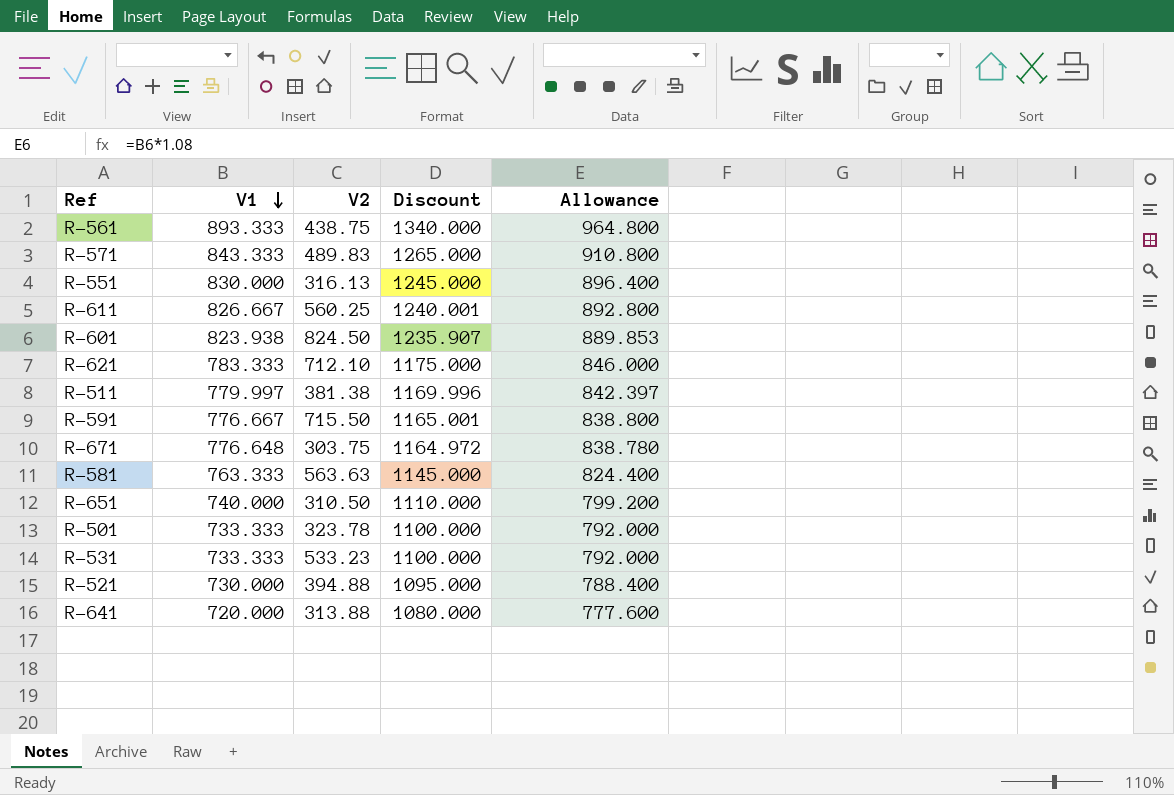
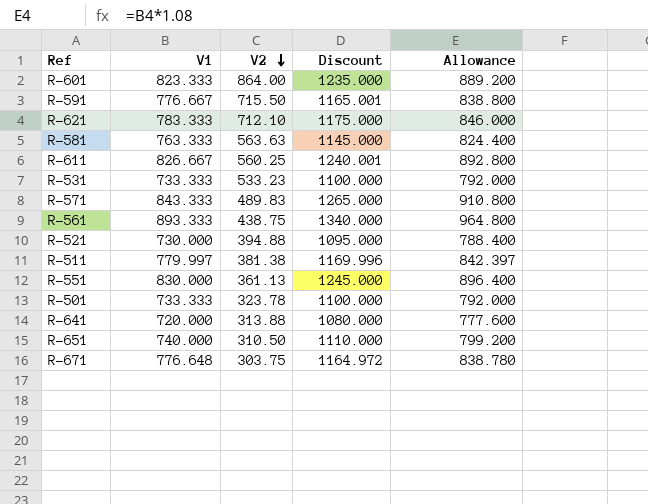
row order: V1 descending -> V2 descending
R-601 | V1: 823.938 -> 823.333
R-601 | V2: 824.50 -> 864.00
R-601 | Discount: 1235.907 -> 1235.000
R-601 | Allowance: 889.853 -> 889.200
R-551 | V2: 316.13 -> 361.13

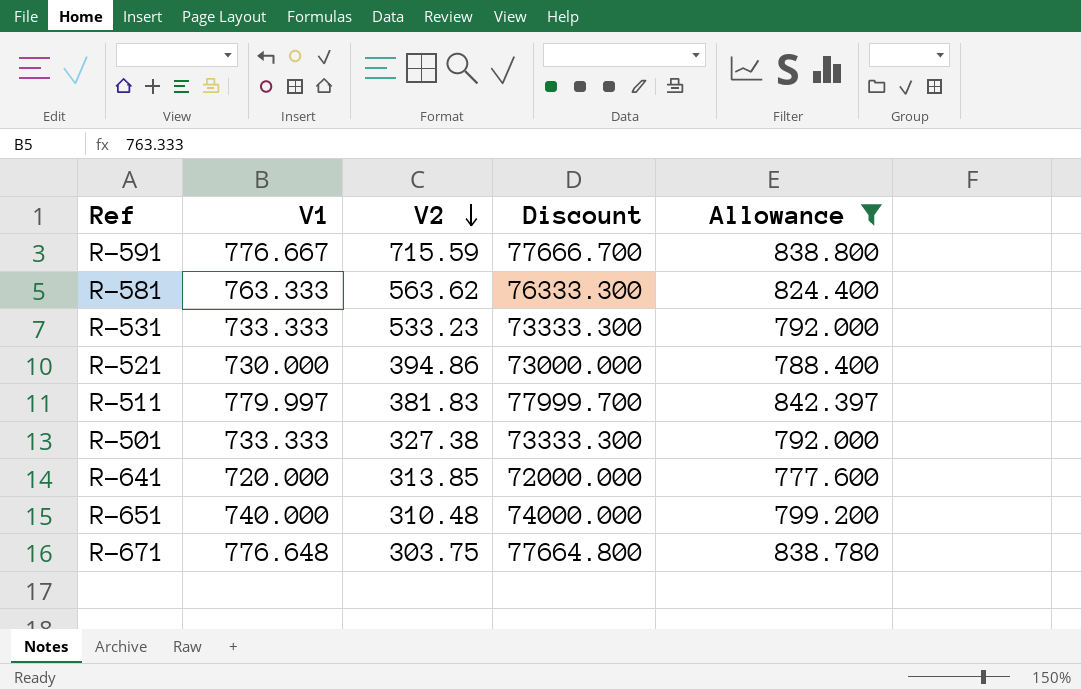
filter: none -> Allowance <= 842.397
column Discount | formula: [V1] * 1.5 -> [V1] * 100
R-591 | V2: 715.50 -> 715.59
R-581 | V2: 563.63 -> 563.62
R-521 | V2: 394.88 -> 394.86
R-511 | V2: 381.38 -> 381.83
R-501 | V2: 323.78 -> 327.38
R-641 | V2: 313.88 -> 313.85
R-651 | V2: 310.50 -> 310.48

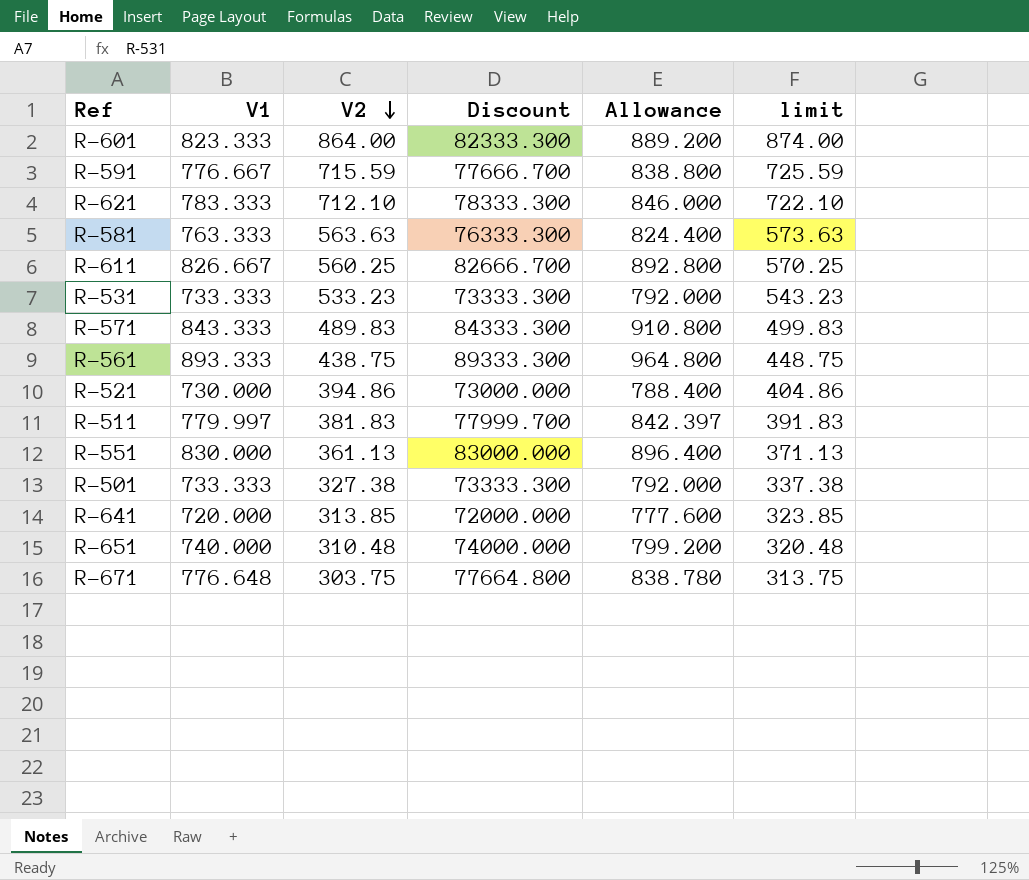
filter: Allowance <= 842.397 -> none
column limit | formula: none -> [V2] + 10
R-581 | V2: 563.62 -> 563.63

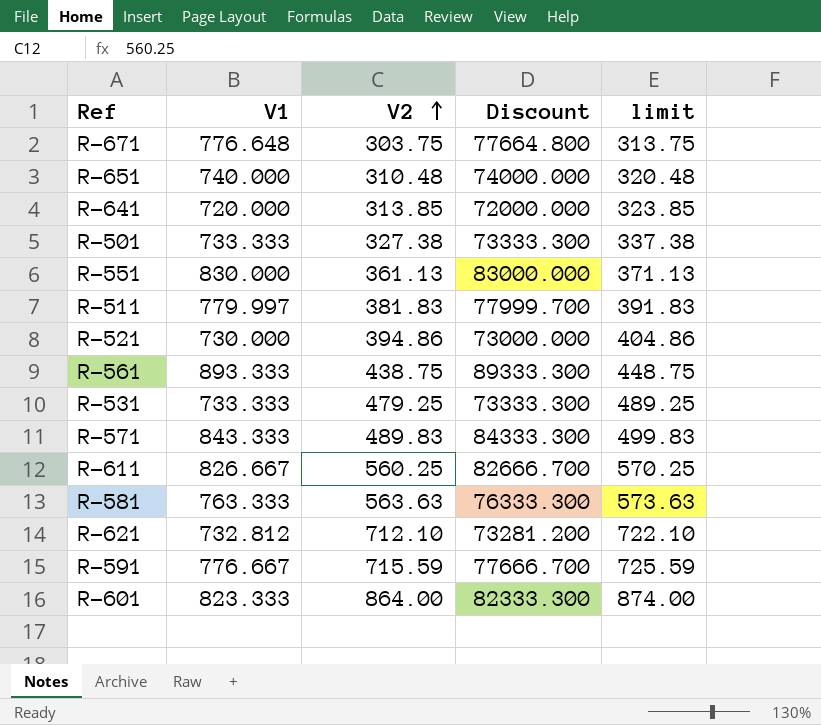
row order: V2 descending -> V2 ascending
column Allowance | formula: [V1] * 1.08 -> none
R-531 | V2: 533.23 -> 479.25
R-531 | limit: 543.23 -> 489.25
R-621 | V1: 783.333 -> 732.812
R-621 | Discount: 78333.300 -> 73281.200

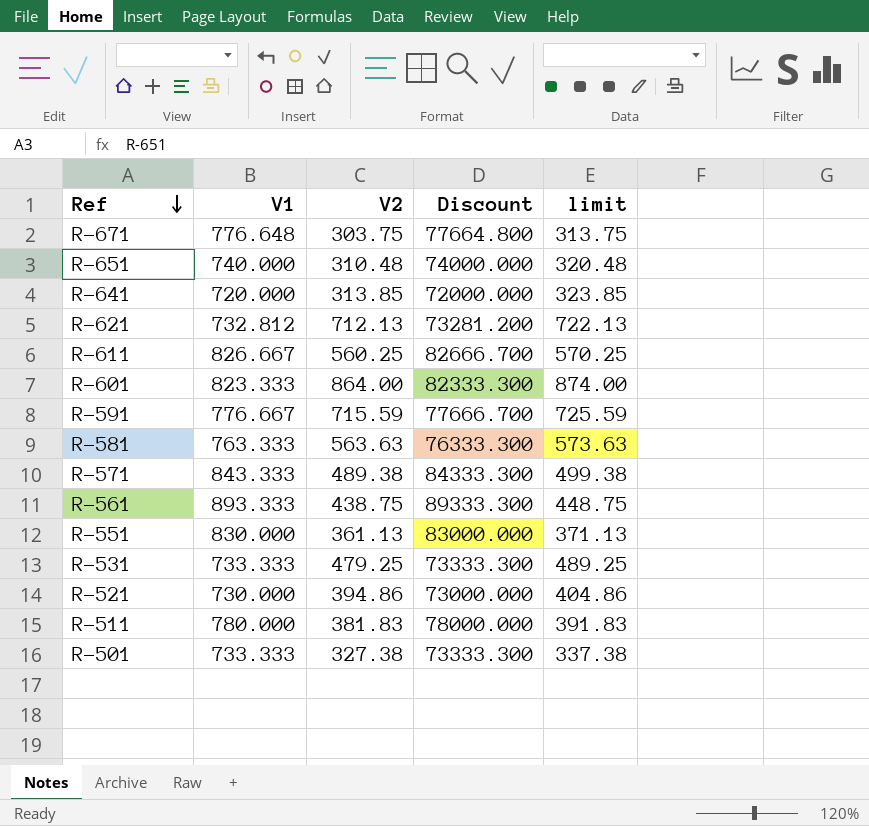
row order: V2 ascending -> Ref descending
R-621 | V2: 712.10 -> 712.13
R-621 | limit: 722.10 -> 722.13
R-571 | V2: 489.83 -> 489.38
R-571 | limit: 499.83 -> 499.38
R-511 | V1: 779.997 -> 780.000
R-511 | Discount: 77999.700 -> 78000.000

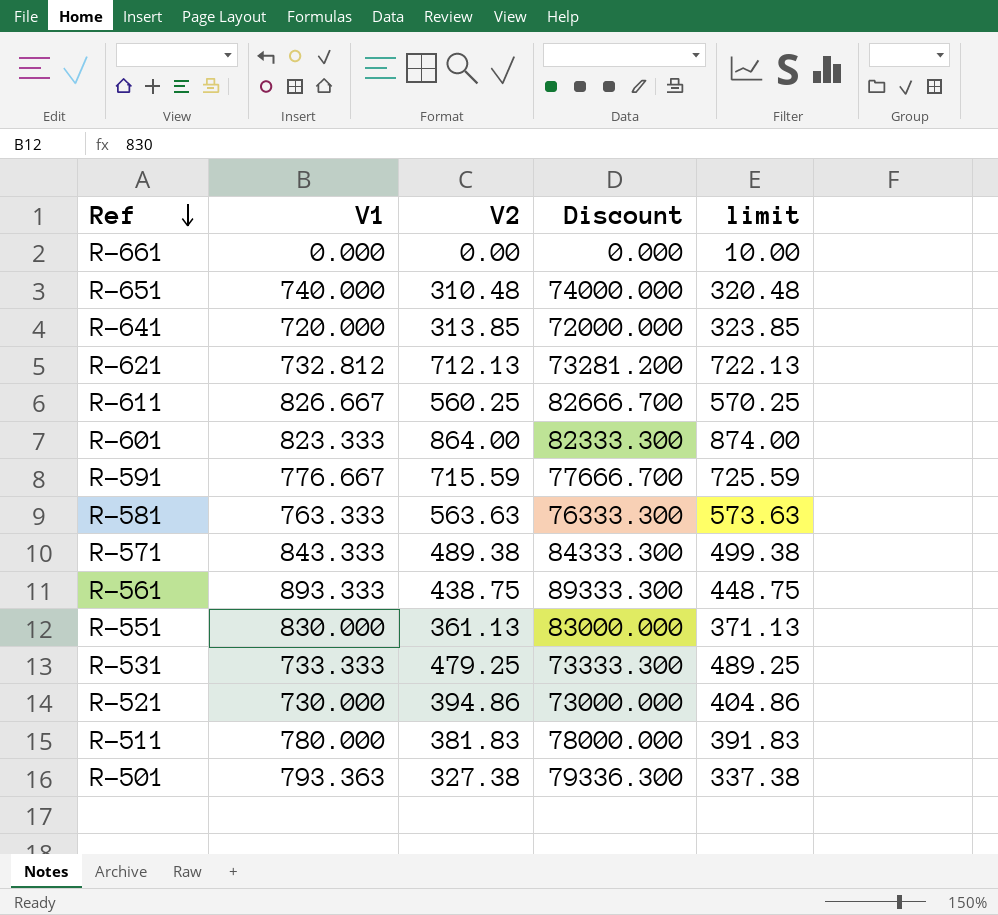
row R-671: 776.648 | 303.75 | 77664.800 | 313.75 -> none
row R-661: none -> 0.000 | 0.00 | 0.000 | 10.00
R-501 | V1: 733.333 -> 793.363
R-501 | Discount: 73333.300 -> 79336.300

